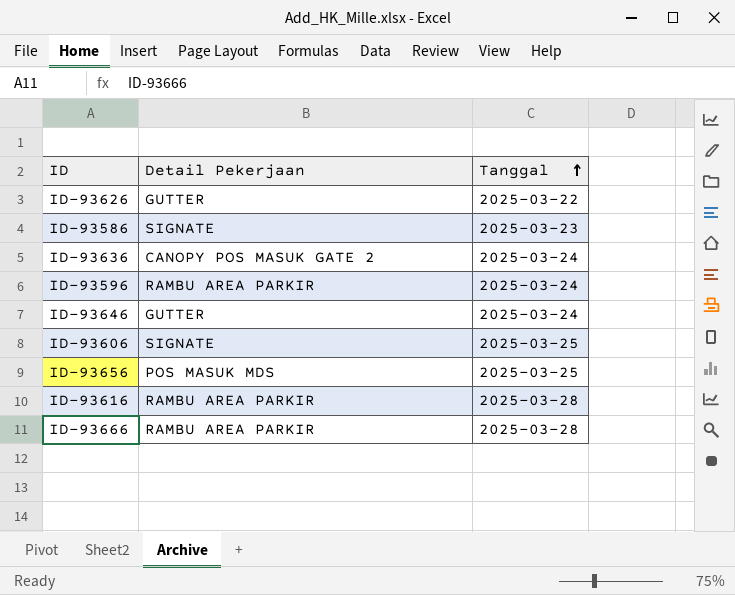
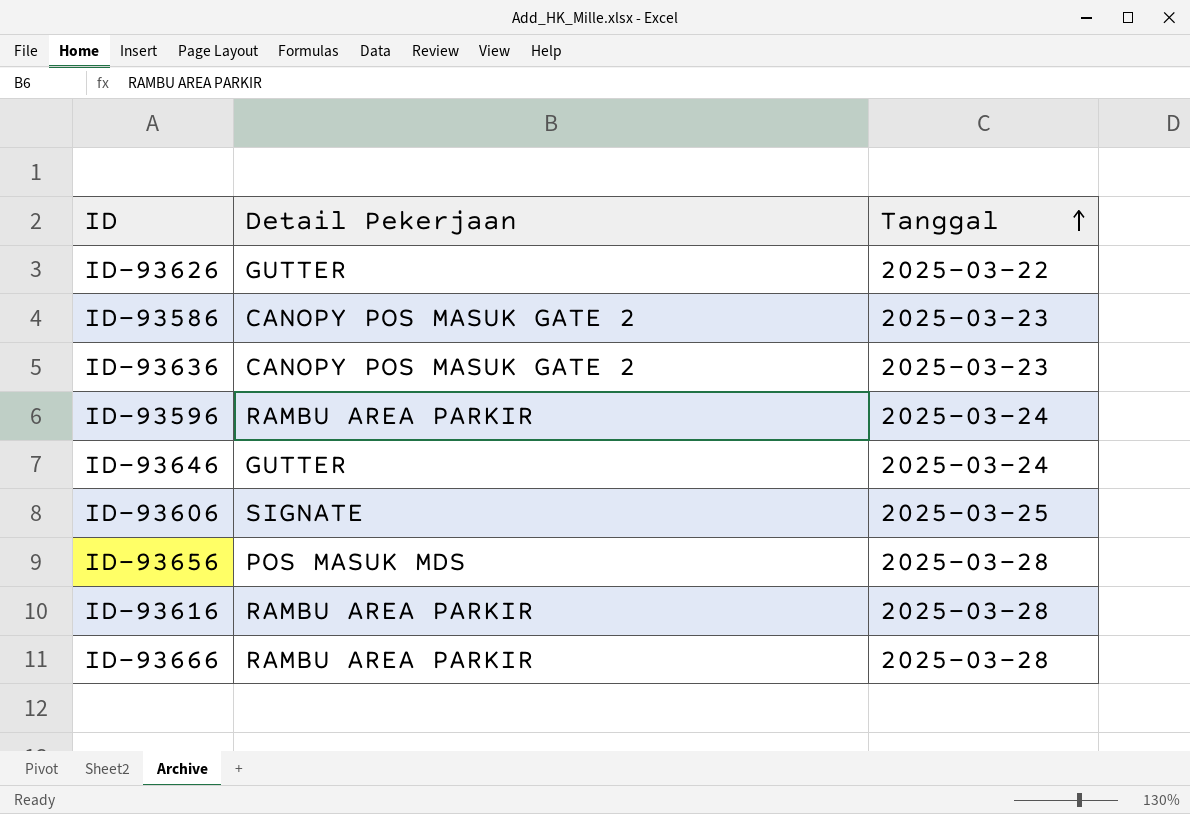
ID-93586 | Detail Pekerjaan: SIGNATE -> CANOPY POS MASUK GATE 2
ID-93636 | Tanggal: 2025-03-24 -> 2025-03-23
ID-93656 | Tanggal: 2025-03-25 -> 2025-03-28

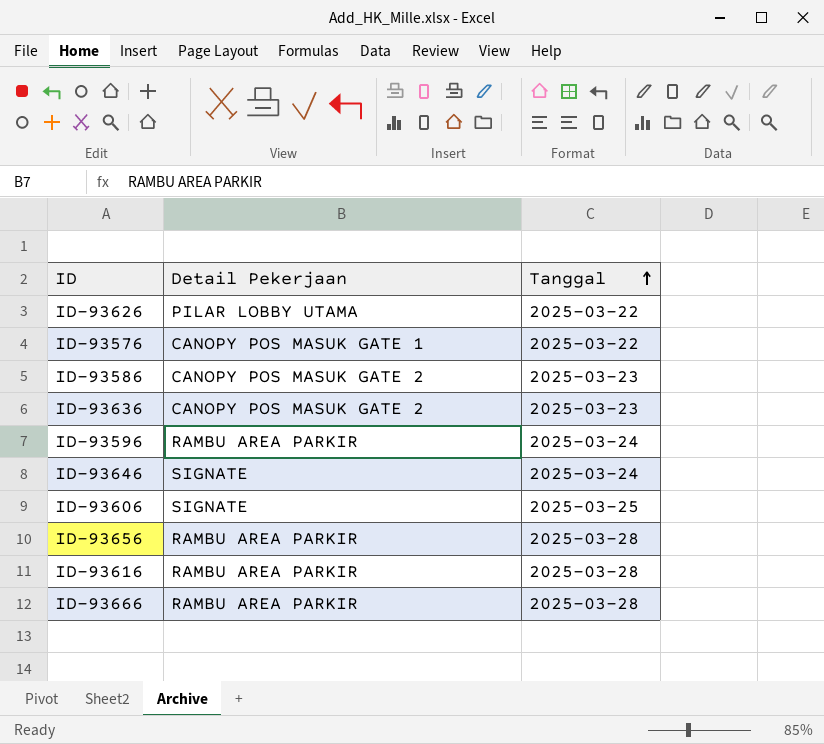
ID-93626 | Detail Pekerjaan: GUTTER -> PILAR LOBBY UTAMA
row ID-93576: none -> CANOPY POS MASUK GATE 1 | 2025-03-22
ID-93646 | Detail Pekerjaan: GUTTER -> SIGNATE
ID-93656 | Detail Pekerjaan: POS MASUK MDS -> RAMBU AREA PARKIR

